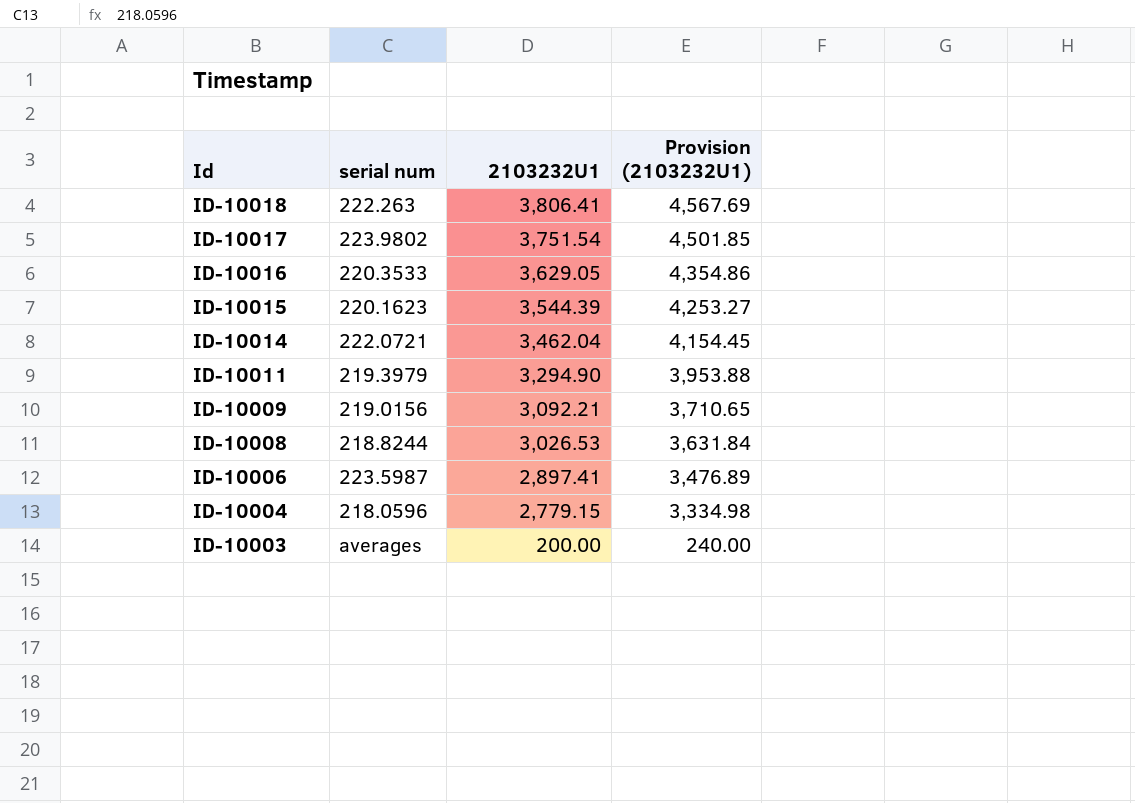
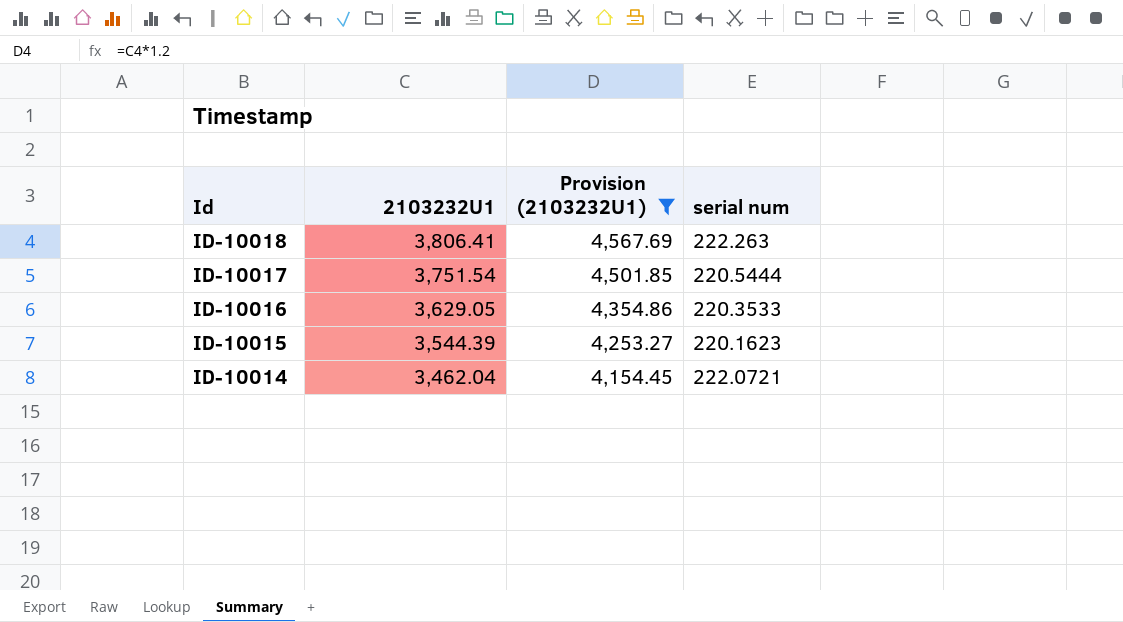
filter: none -> Provision (2103232U1) >= 4,154.45
column serial num | position: 2 -> 4
ID-10017 | serial num: 223.9802 -> 220.5444

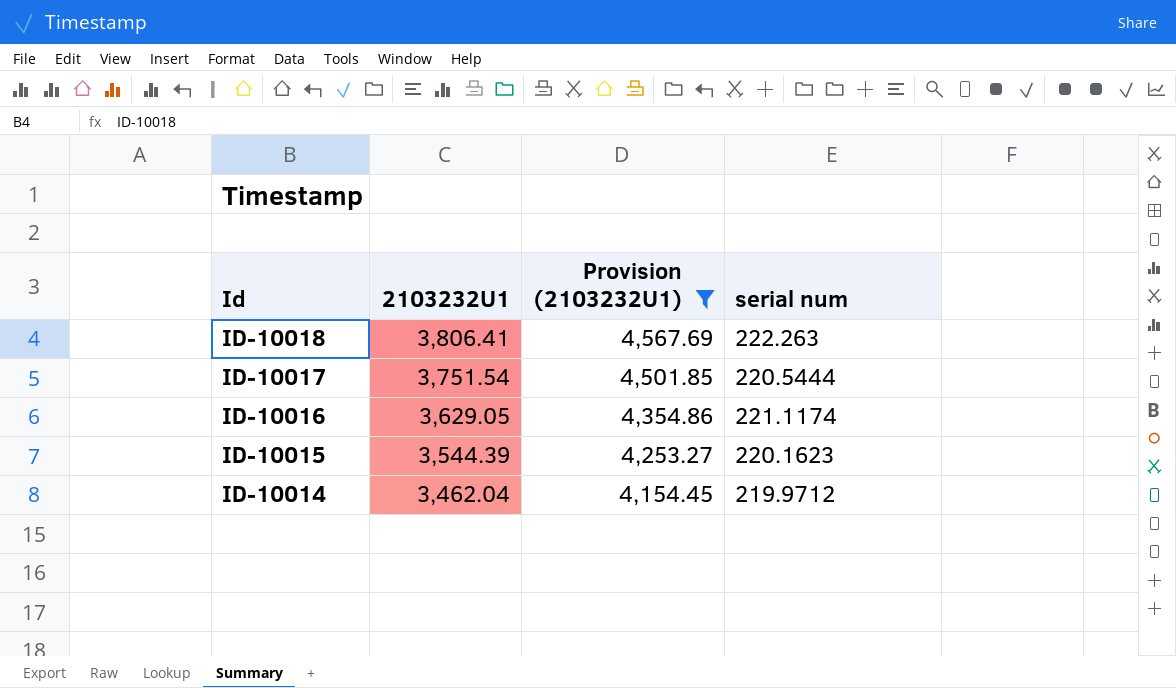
ID-10016 | serial num: 220.3533 -> 221.1174
ID-10014 | serial num: 222.0721 -> 219.9712

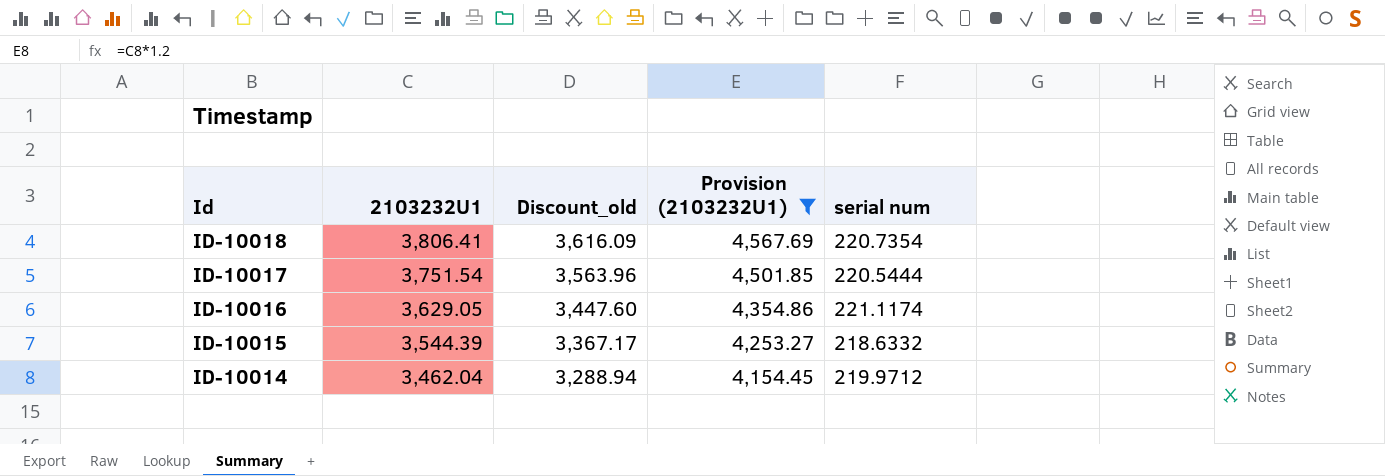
column Discount_old | formula: none -> [2103232U1] * 0.95
ID-10018 | serial num: 222.263 -> 220.7354
ID-10015 | serial num: 220.1623 -> 218.6332

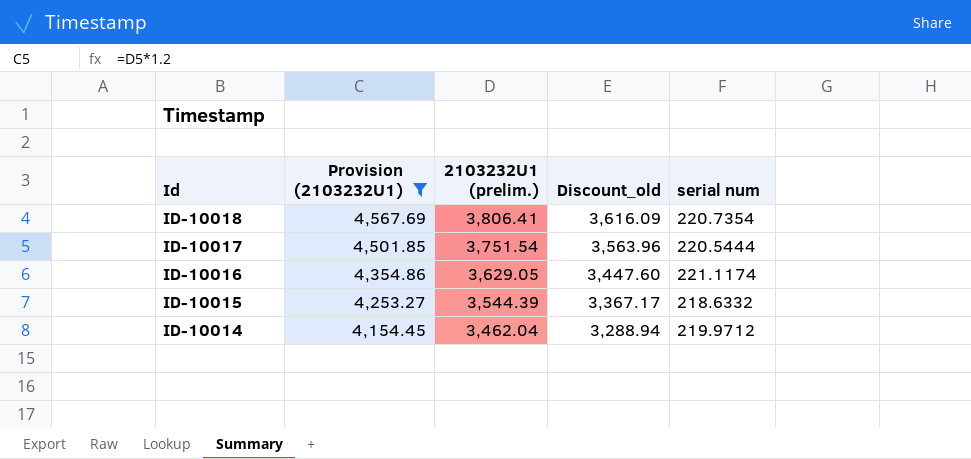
column Provision (2103232U1) | position: 4 -> 2
column name: 2103232U1 -> 2103232U1 (prelim.)

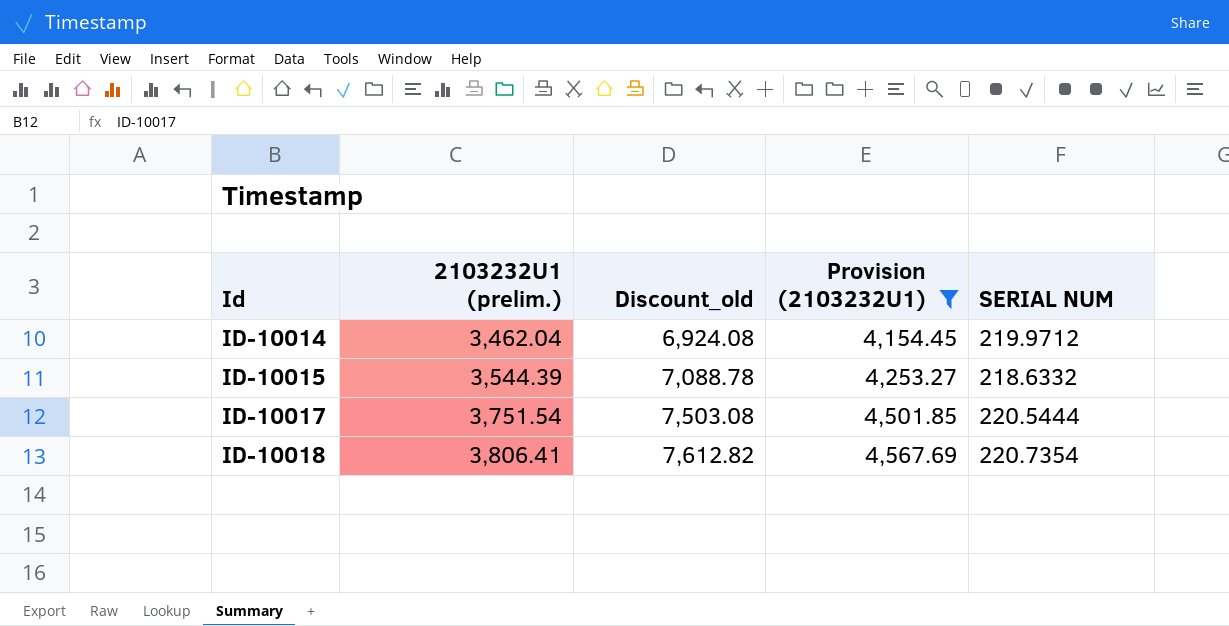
row order: Id descending -> Id ascending
column Discount_old | formula: [2103232U1 (prelim.)] * 0.95 -> [2103232U1 (prelim.)] * 2
column Provision (2103232U1) | position: 2 -> 4
column name: serial num -> SERIAL NUM
row ID-10016: 4,354.86 | 3,629.05 | 3,447.60 | 221.1174 -> none

